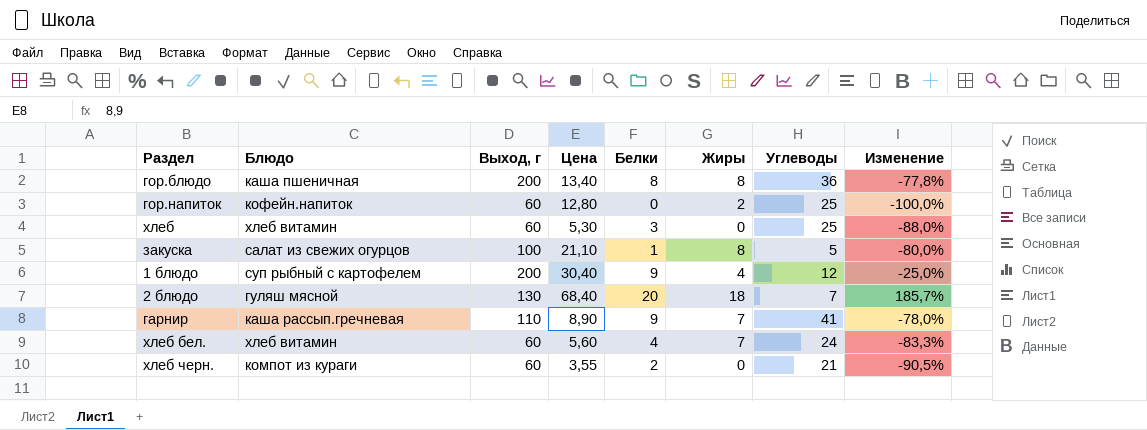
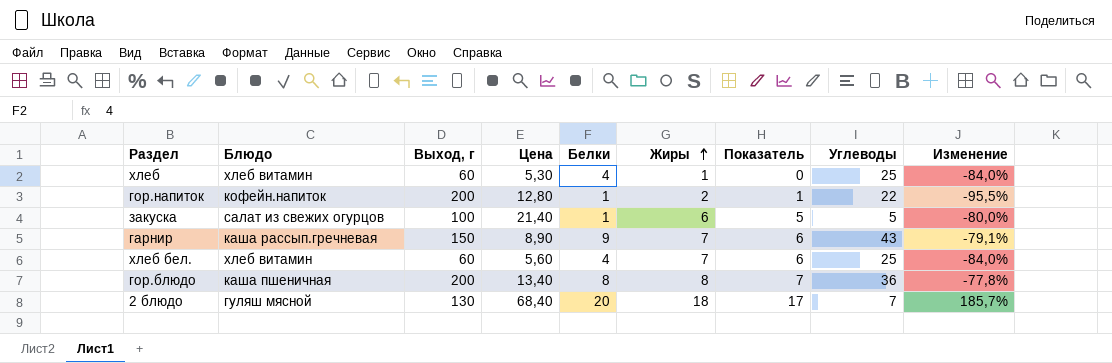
row order: none -> Жиры ascending
column Показатель | formula: none -> [Жиры] - 1
row 1 блюдо: суп рыбный с картофелем | 200 | 30,40 | 9 | 4 | 12 | -25,0% -> none
row хлеб черн.: компот из кураги | 60 | 3,55 | 2 | 0 | 21 | -90,5% -> none
хлеб | Белки: 3 -> 4
хлеб | Жиры: 0 -> 1
хлеб | Изменение: -88,0% -> -84,0%
гор.напиток | Выход, г: 60 -> 200
гор.напиток | Белки: 0 -> 1
гор.напиток | Углеводы: 25 -> 22
гор.напиток | Изменение: -100,0% -> -95,5%
закуска | Цена: 21,10 -> 21,40
закуска | Жиры: 8 -> 6
гарнир | Выход, г: 110 -> 150
гарнир | Углеводы: 41 -> 43
гарнир | Изменение: -78,0% -> -79,1%
хлеб бел. | Углеводы: 24 -> 25
хлеб бел. | Изменение: -83,3% -> -84,0%

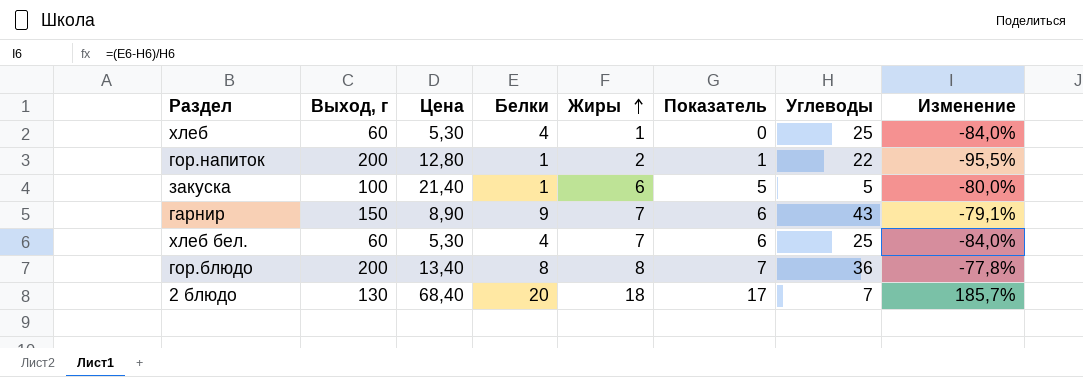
column Блюдо | position: 2 -> none
хлеб бел. | Цена: 5,60 -> 5,30

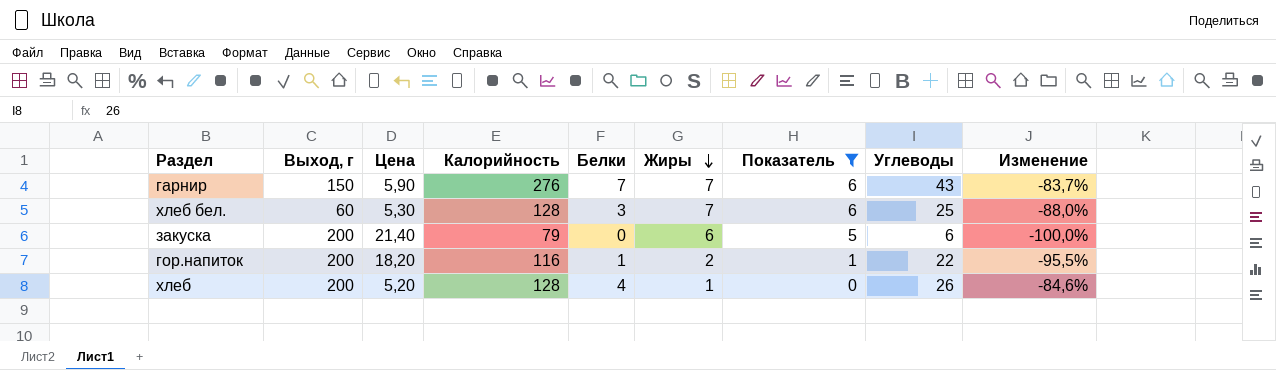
filter: none -> Показатель <= 6
row order: Жиры ascending -> Жиры descending
column Калорийность | position: none -> 4
гарнир | Цена: 8,90 -> 5,90
гарнир | Белки: 9 -> 7
гарнир | Изменение: -79,1% -> -83,7%
хлеб бел. | Белки: 4 -> 3
хлеб бел. | Изменение: -84,0% -> -88,0%
закуска | Выход, г: 100 -> 200
закуска | Белки: 1 -> 0
закуска | Углеводы: 5 -> 6
закуска | Изменение: -80,0% -> -100,0%
гор.напиток | Цена: 12,80 -> 18,20
хлеб | Выход, г: 60 -> 200
хлеб | Цена: 5,30 -> 5,20
хлеб | Углеводы: 25 -> 26
хлеб | Изменение: -84,0% -> -84,6%

